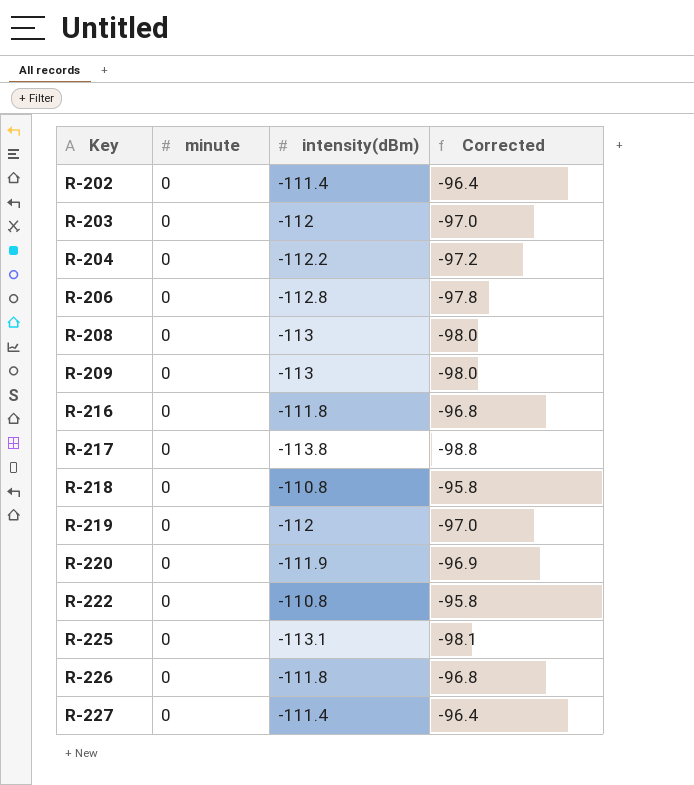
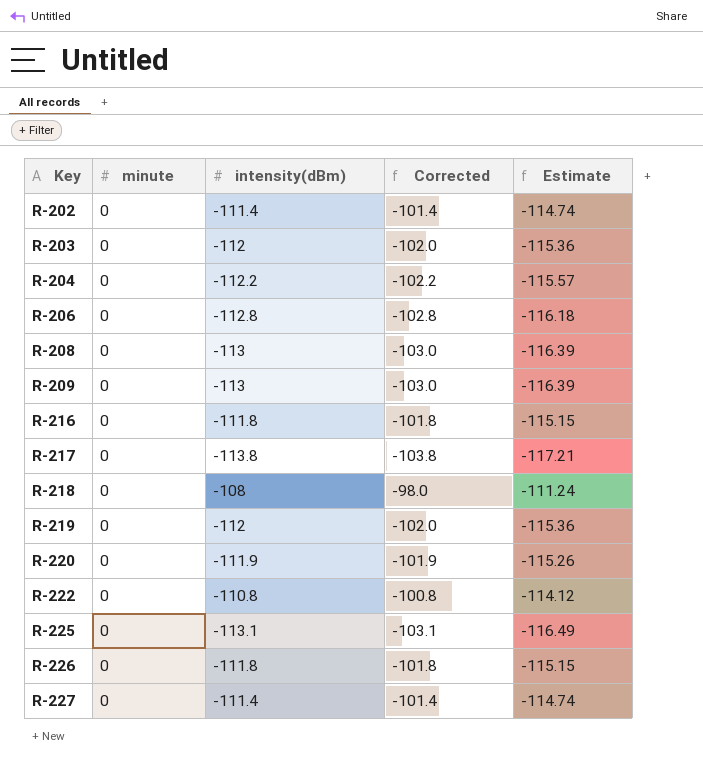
column Corrected | formula: [intensity(dBm)] + 15 -> [intensity(dBm)] + 10
column Estimate | formula: none -> [intensity(dBm)] * 1.03
R-218 | intensity(dBm): -110.8 -> -108

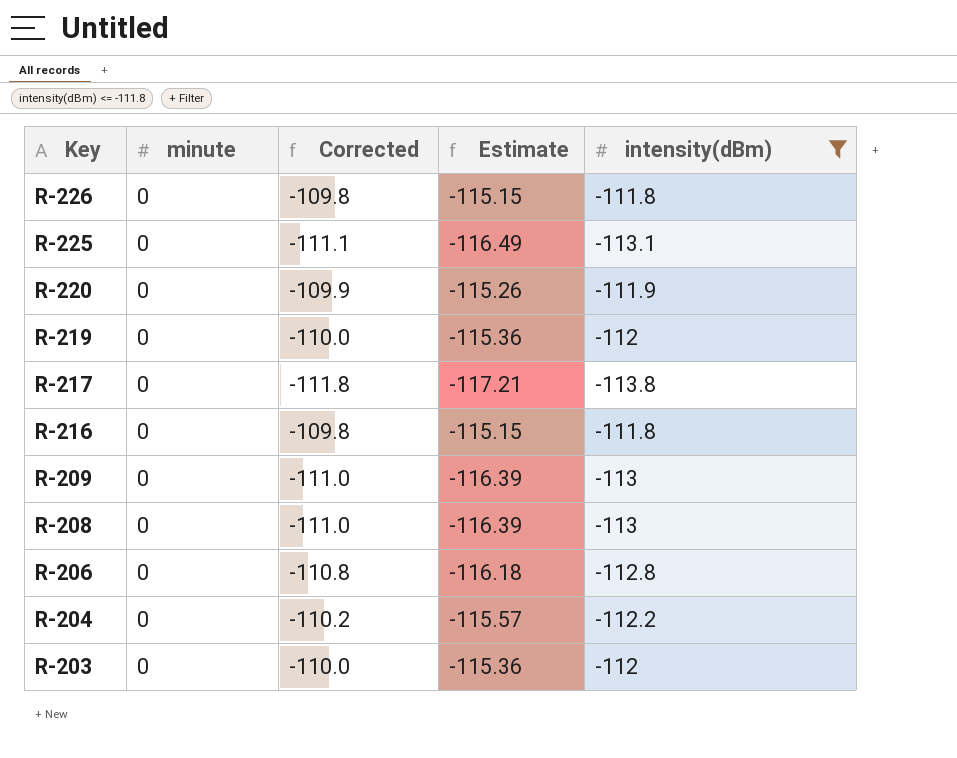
filter: none -> intensity(dBm) <= -111.8
row order: Key ascending -> Key descending
column Corrected | formula: [intensity(dBm)] + 10 -> [intensity(dBm)] + 2
column intensity(dBm) | position: 3 -> 5

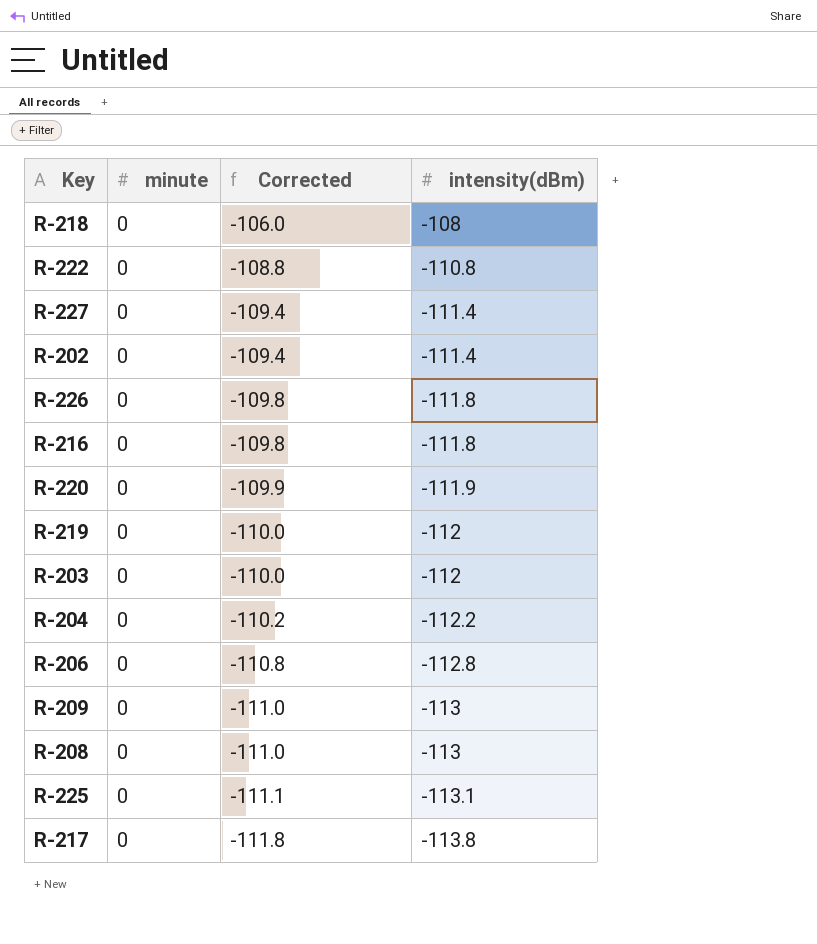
filter: intensity(dBm) <= -111.8 -> none
row order: Key descending -> Corrected descending
column Estimate | formula: [intensity(dBm)] * 1.03 -> none

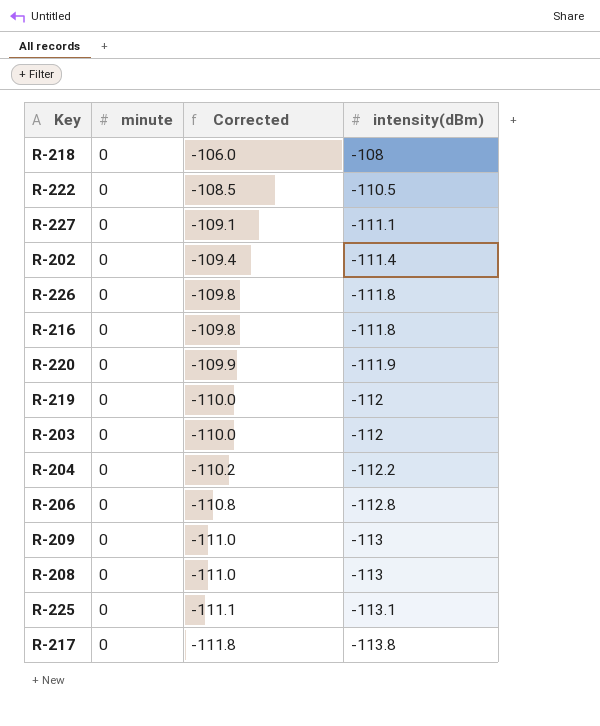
R-222 | Corrected: -108.8 -> -108.5
R-222 | intensity(dBm): -110.8 -> -110.5
R-227 | Corrected: -109.4 -> -109.1
R-227 | intensity(dBm): -111.4 -> -111.1

